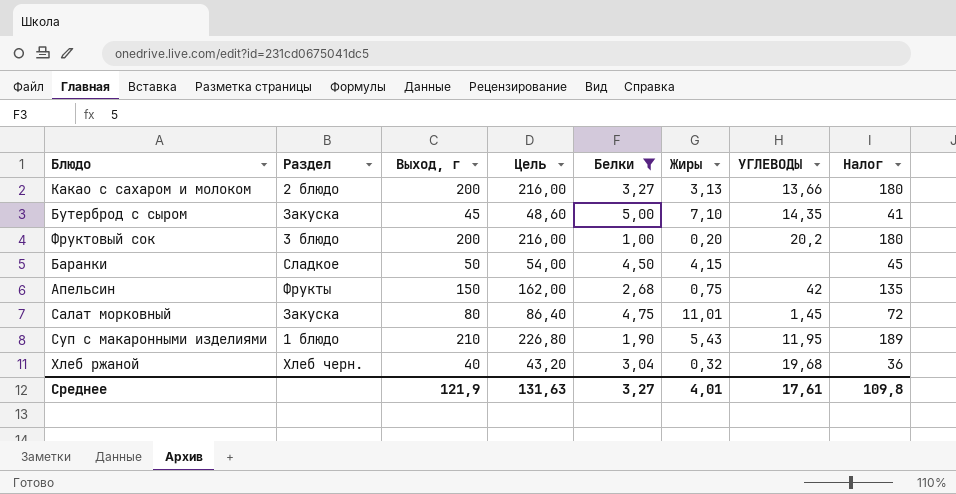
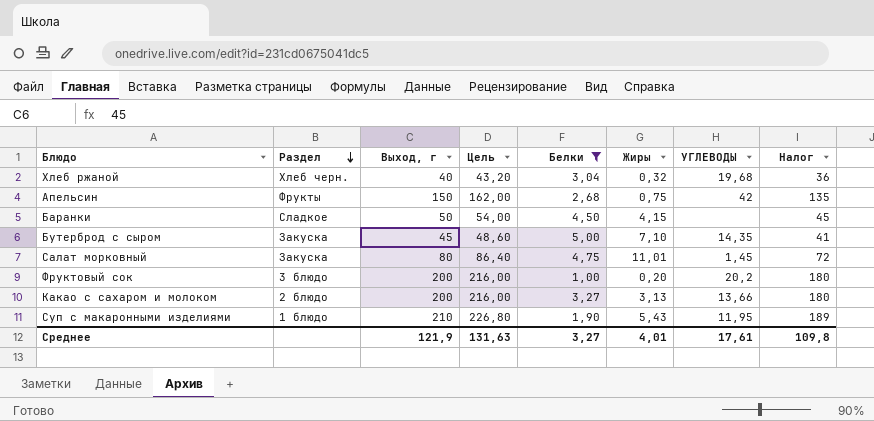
row order: none -> Раздел descending

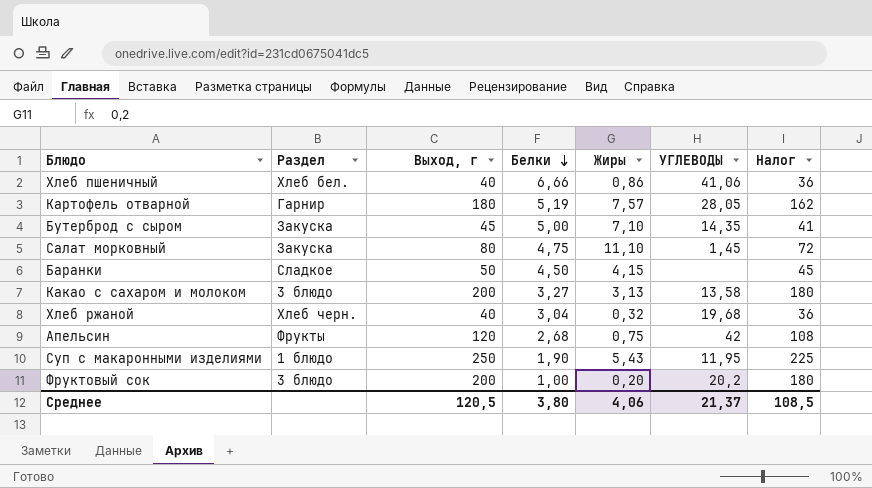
filter: Белки <= 5,00 -> none
row order: Раздел descending -> Белки descending
column Цель | formula: [Выход, г] * 1,08 -> none
Салат морковный | Жиры: 11,01 -> 11,10
Какао с сахаром и молоком | Раздел: 2 блюдо -> 3 блюдо
Какао с сахаром и молоком | УГЛЕВОДЫ: 13,66 -> 13,58
Апельсин | Выход, г: 150 -> 120
Апельсин | Налог: 135 -> 108
Суп с макаронными изделиями | Выход, г: 210 -> 250
Суп с макаронными изделиями | Налог: 189 -> 225
Среднее | Выход, г: 121,9 -> 120,5
Среднее | Белки: 3,27 -> 3,80
Среднее | Жиры: 4,01 -> 4,06
Среднее | УГЛЕВОДЫ: 17,61 -> 21,37
Среднее | Налог: 109,8 -> 108,5

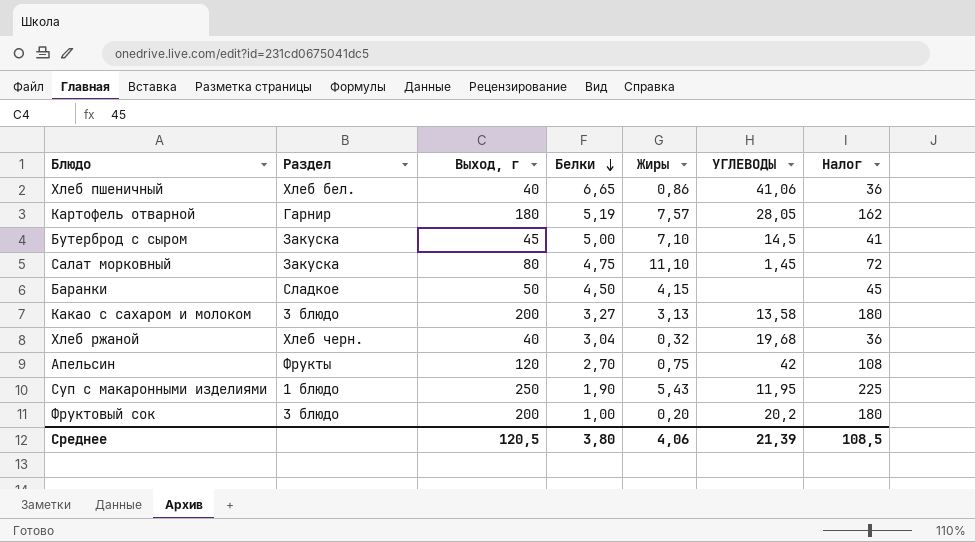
Хлеб пшеничный | Белки: 6,66 -> 6,65
Бутерброд с сыром | УГЛЕВОДЫ: 14,35 -> 14,5
Апельсин | Белки: 2,68 -> 2,70
Среднее | УГЛЕВОДЫ: 21,37 -> 21,39

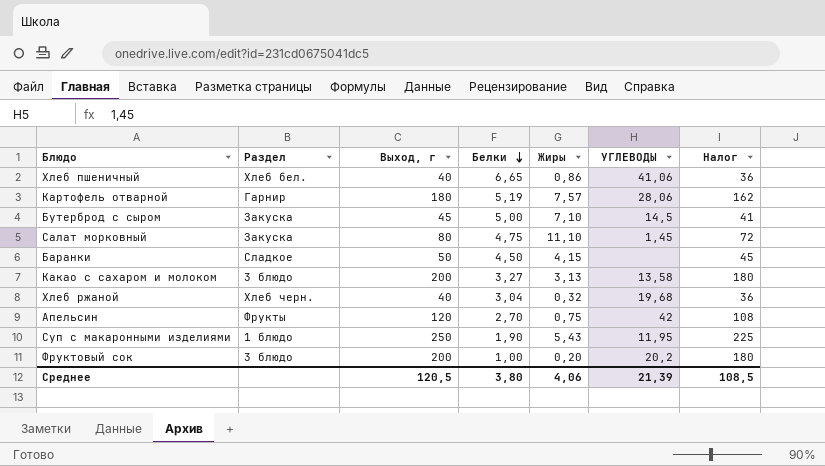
Картофель отварной | УГЛЕВОДЫ: 28,05 -> 28,06

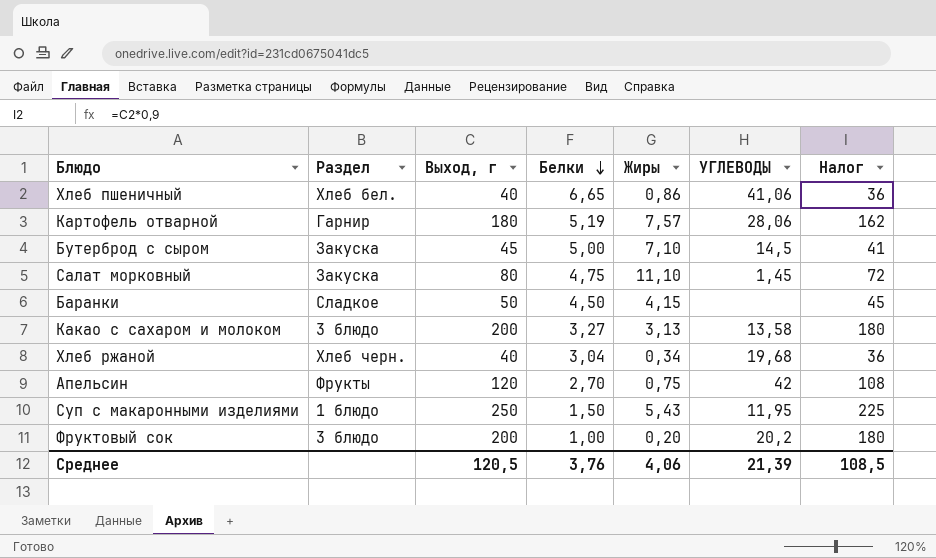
Хлеб ржаной | Жиры: 0,32 -> 0,34
Суп с макаронными изделиями | Белки: 1,90 -> 1,50
Среднее | Белки: 3,80 -> 3,76

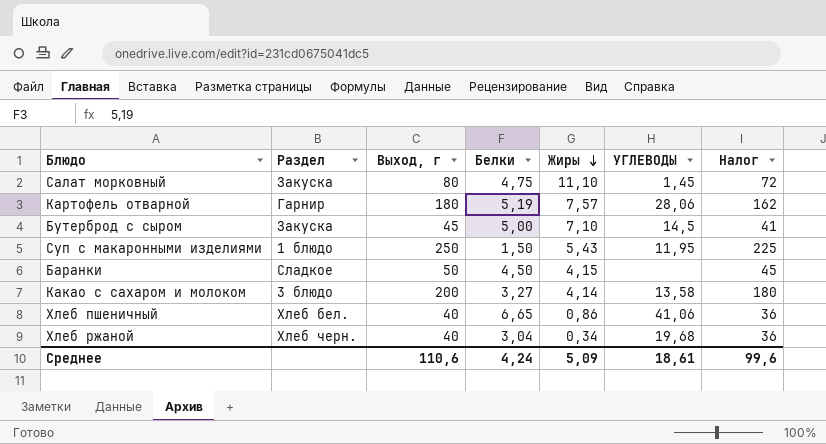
row order: Белки descending -> Жиры descending
row Апельсин: Фрукты | 120 | 2,70 | 0,75 | 42 | 108 -> none
row Фруктовый сок: 3 блюдо | 200 | 1,00 | 0,20 | 20,2 | 180 -> none
Какао с сахаром и молоком | Жиры: 3,13 -> 4,14
Среднее | Выход, г: 120,5 -> 110,6
Среднее | Белки: 3,76 -> 4,24
Среднее | Жиры: 4,06 -> 5,09
Среднее | УГЛЕВОДЫ: 21,39 -> 18,61
Среднее | Налог: 108,5 -> 99,6

